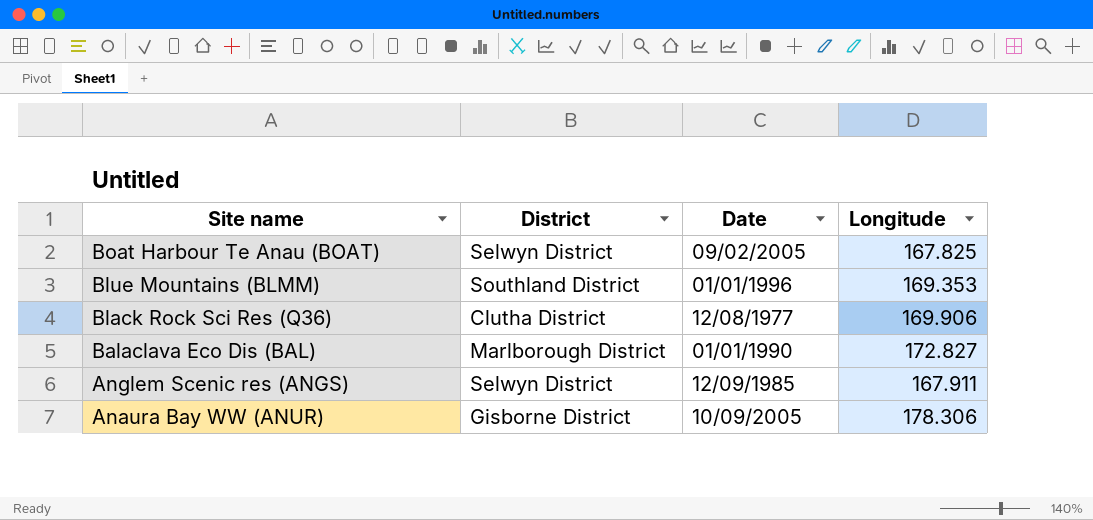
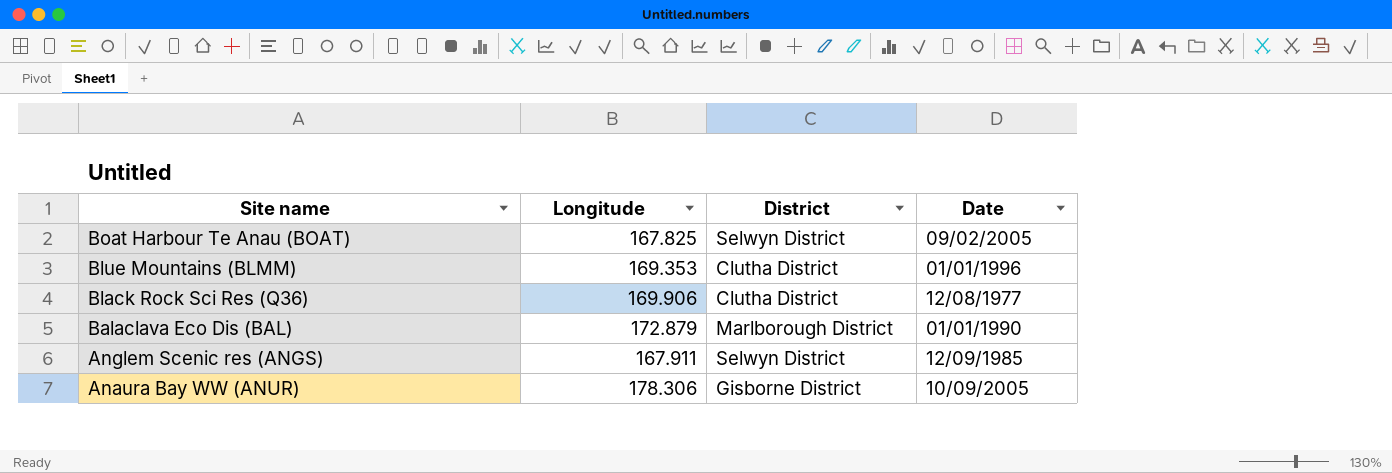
column Longitude | position: 4 -> 2
Blue Mountains (BLMM) | District: Southland District -> Clutha District
Balaclava Eco Dis (BAL) | Longitude: 172.827 -> 172.879

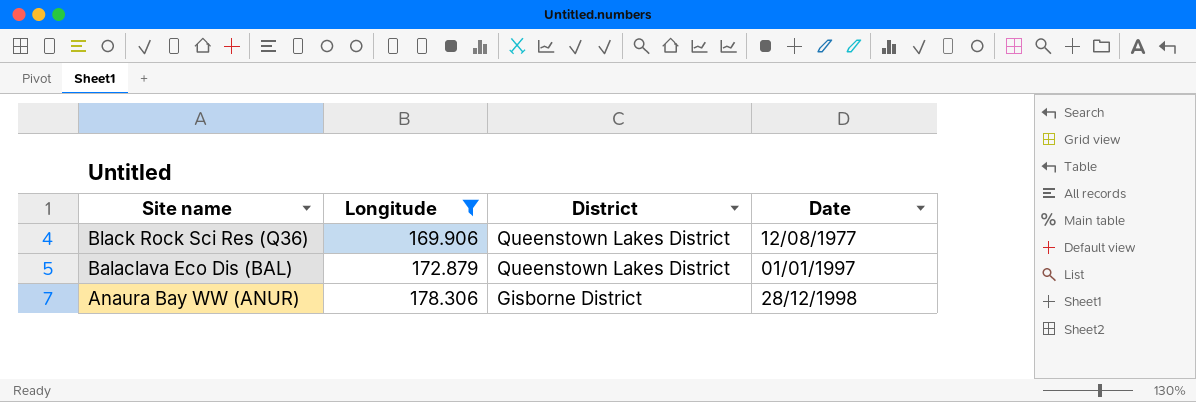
filter: none -> Longitude >= 169.906
Black Rock Sci Res (Q36) | District: Clutha District -> Queenstown Lakes District
Balaclava Eco Dis (BAL) | District: Marlborough District -> Queenstown Lakes District
Balaclava Eco Dis (BAL) | Date: 01/01/1990 -> 01/01/1997
Anaura Bay WW (ANUR) | Date: 10/09/2005 -> 28/12/1998

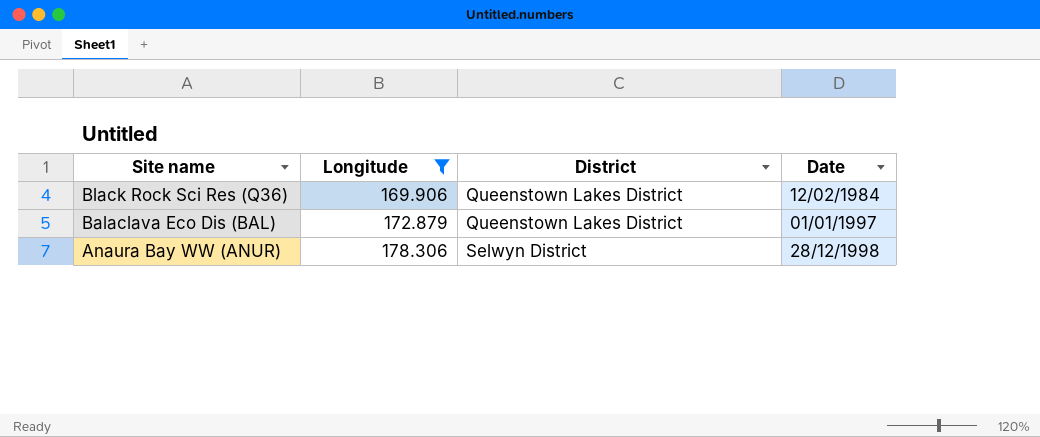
Black Rock Sci Res (Q36) | Date: 12/08/1977 -> 12/02/1984
Anaura Bay WW (ANUR) | District: Gisborne District -> Selwyn District

